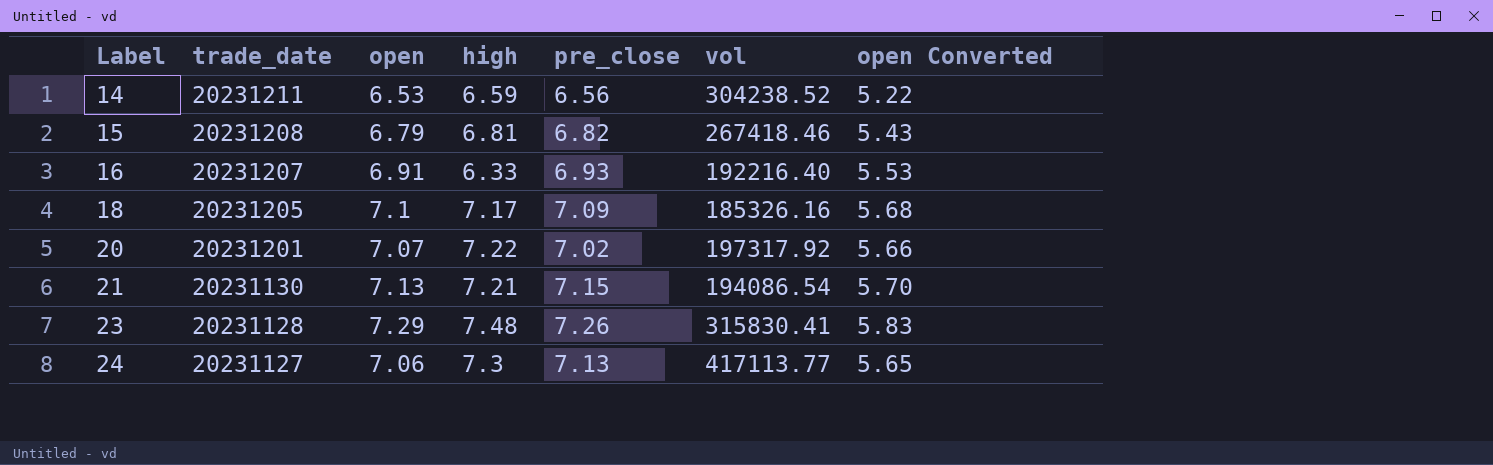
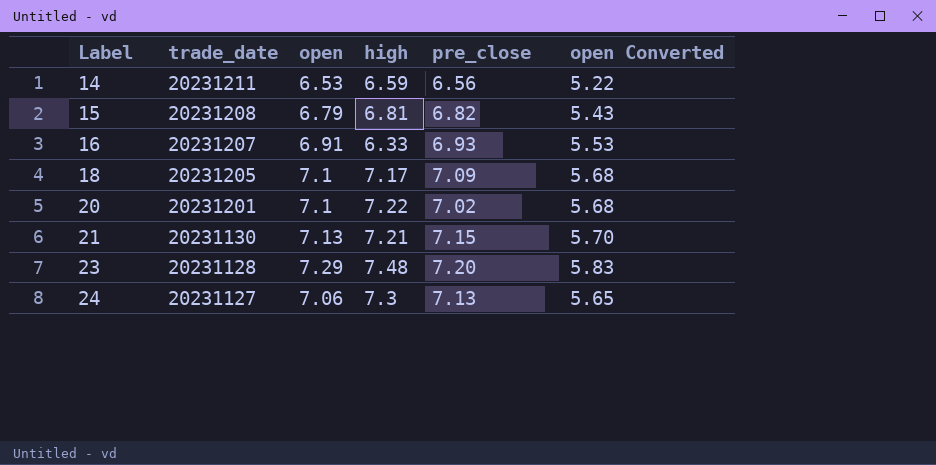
column vol | position: 6 -> none
20 | open: 7.07 -> 7.1
20 | open Converted: 5.66 -> 5.68
23 | pre_close: 7.26 -> 7.20

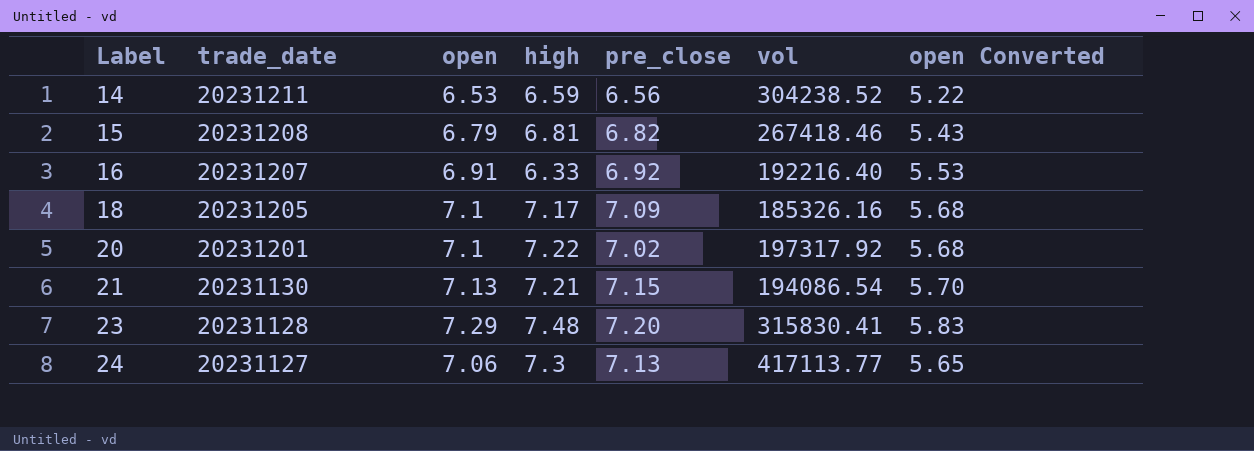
column vol | position: none -> 6
16 | pre_close: 6.93 -> 6.92

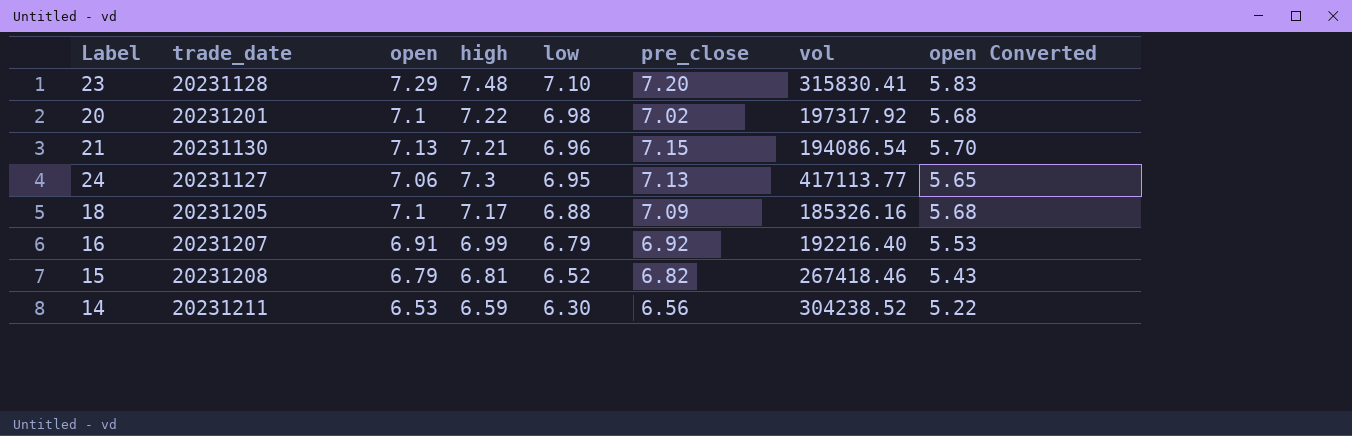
row order: Label ascending -> low descending
column low | position: none -> 5
16 | high: 6.33 -> 6.99

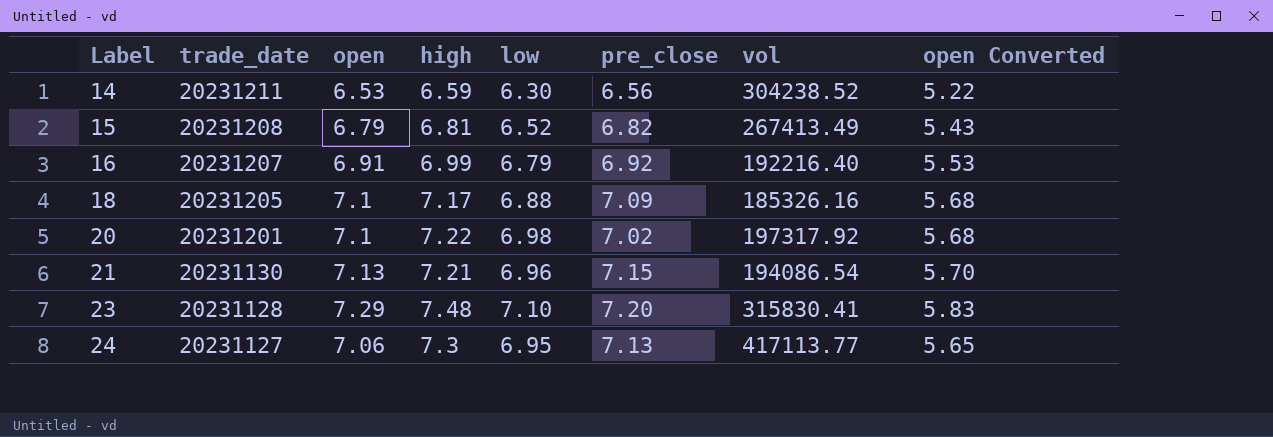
row order: low descending -> Label ascending
15 | vol: 267418.46 -> 267413.49

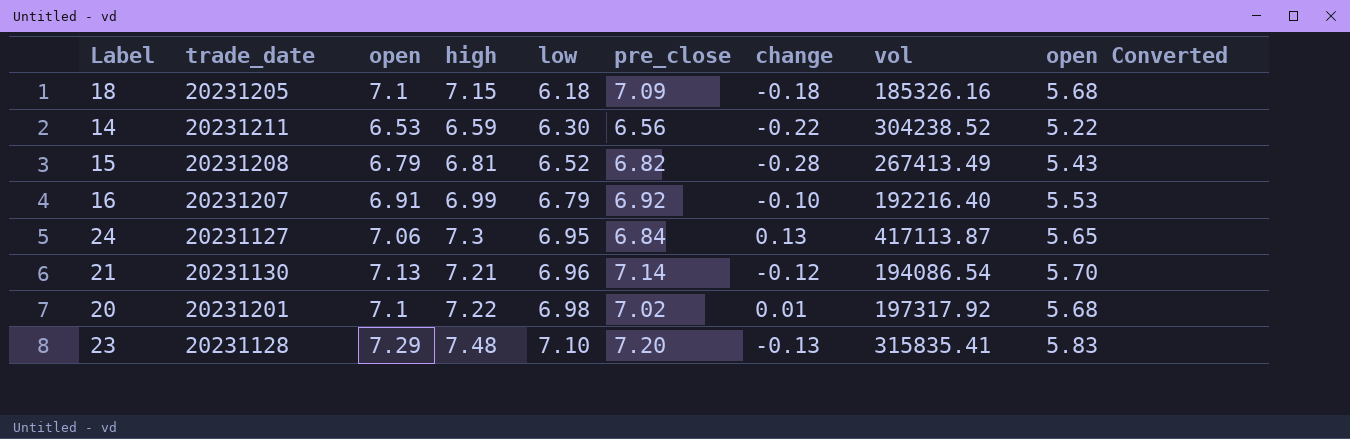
row order: Label ascending -> low ascending
column change | position: none -> 7
18 | high: 7.17 -> 7.15
18 | low: 6.88 -> 6.18
24 | pre_close: 7.13 -> 6.84
24 | vol: 417113.77 -> 417113.87
21 | pre_close: 7.15 -> 7.14
23 | vol: 315830.41 -> 315835.41

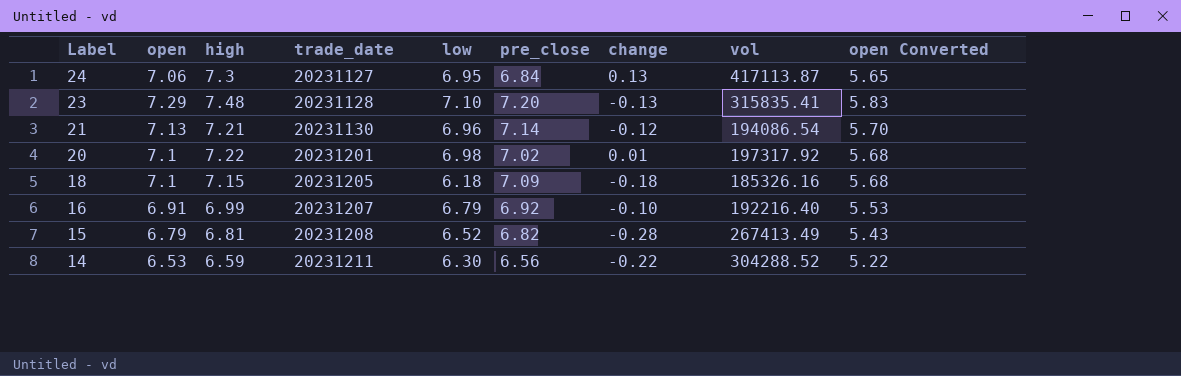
row order: low ascending -> Label descending
column trade_date | position: 2 -> 4
14 | vol: 304238.52 -> 304288.52

